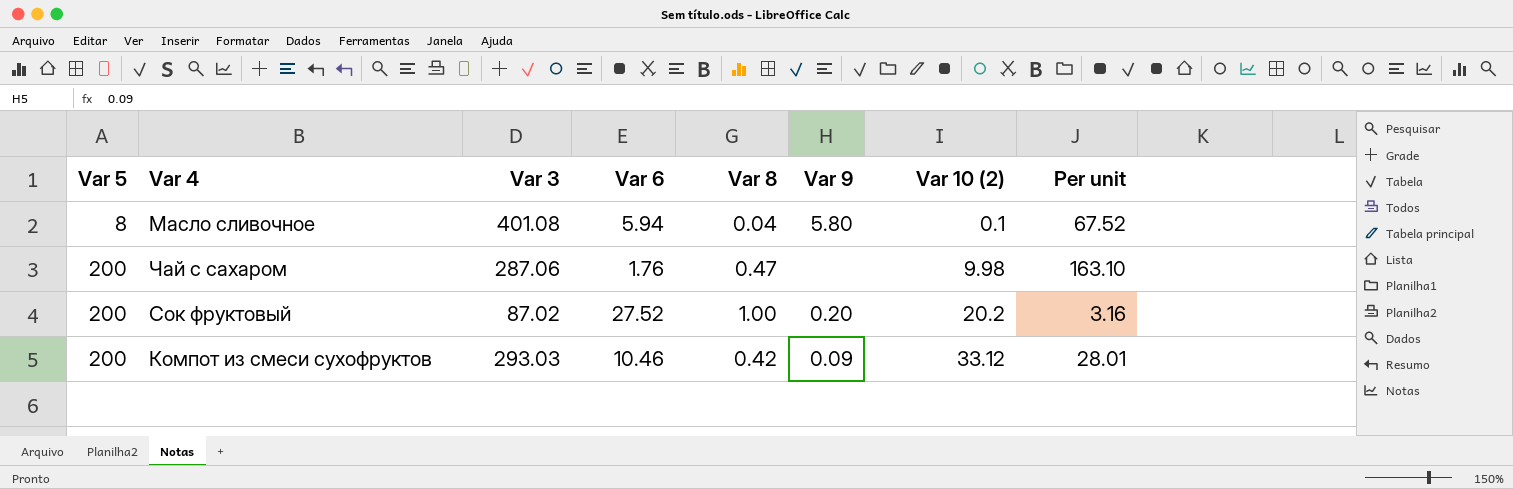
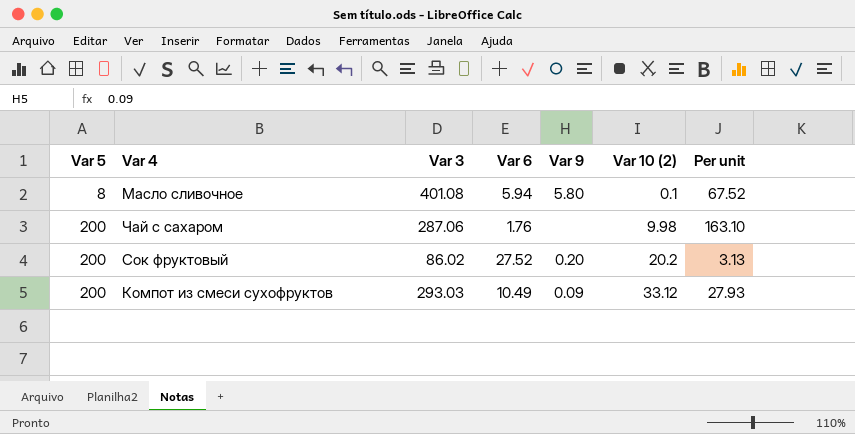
column Var 8 | position: 5 -> none
Сок фруктовый | Var 3: 87.02 -> 86.02
Сок фруктовый | Per unit: 3.16 -> 3.13
Компот из смеси сухофруктов | Var 6: 10.46 -> 10.49
Компот из смеси сухофруктов | Per unit: 28.01 -> 27.93

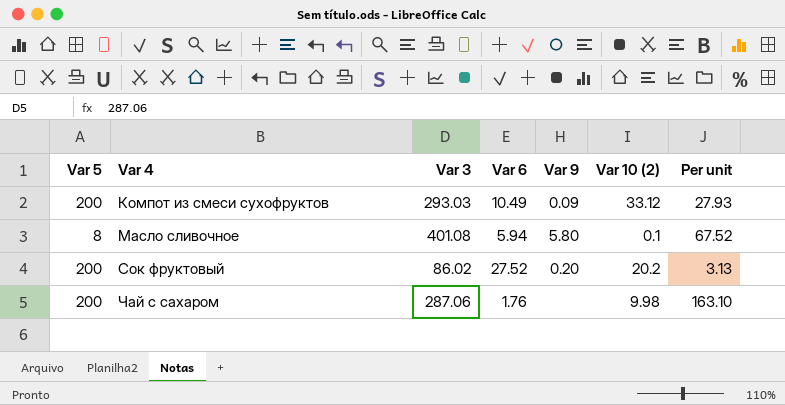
row order: Var 5 ascending -> Var 4 ascending

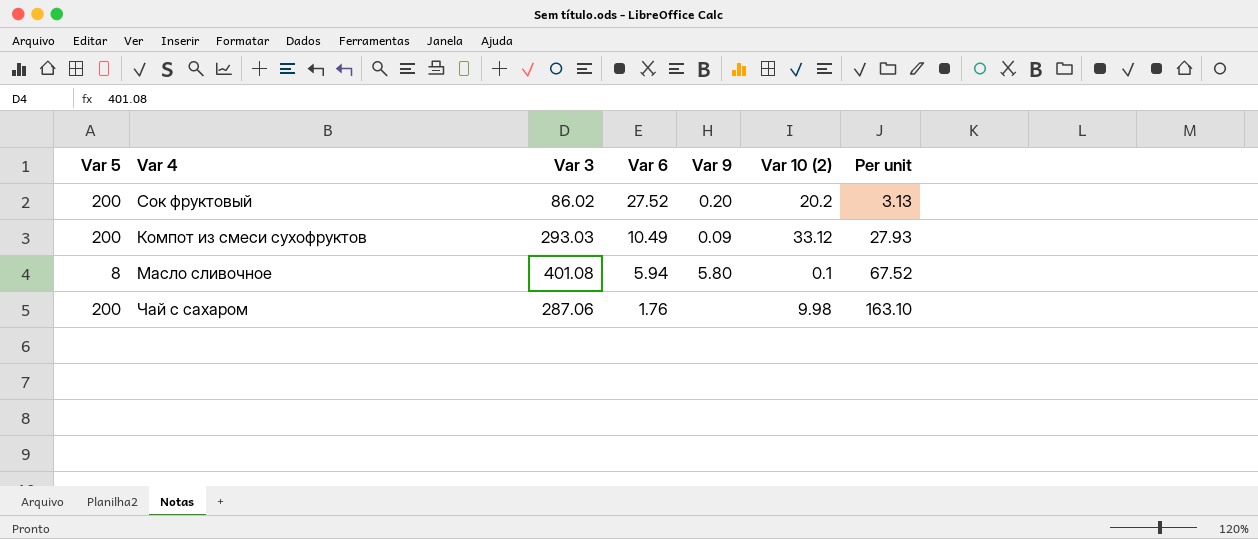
row order: Var 4 ascending -> Var 6 descending

